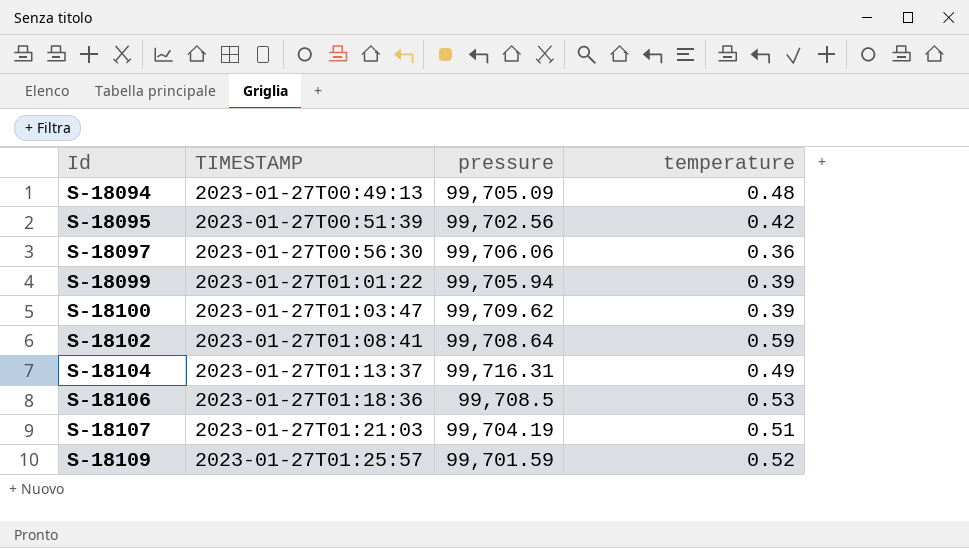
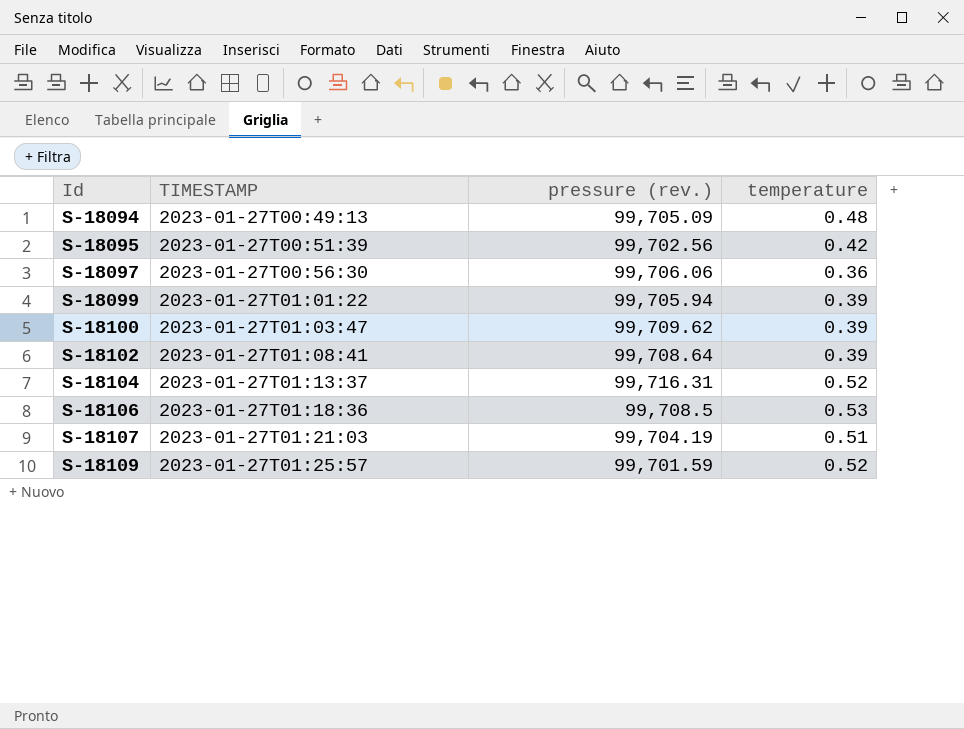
column name: pressure -> pressure (rev.)
S-18102 | temperature: 0.59 -> 0.39
S-18104 | temperature: 0.49 -> 0.52

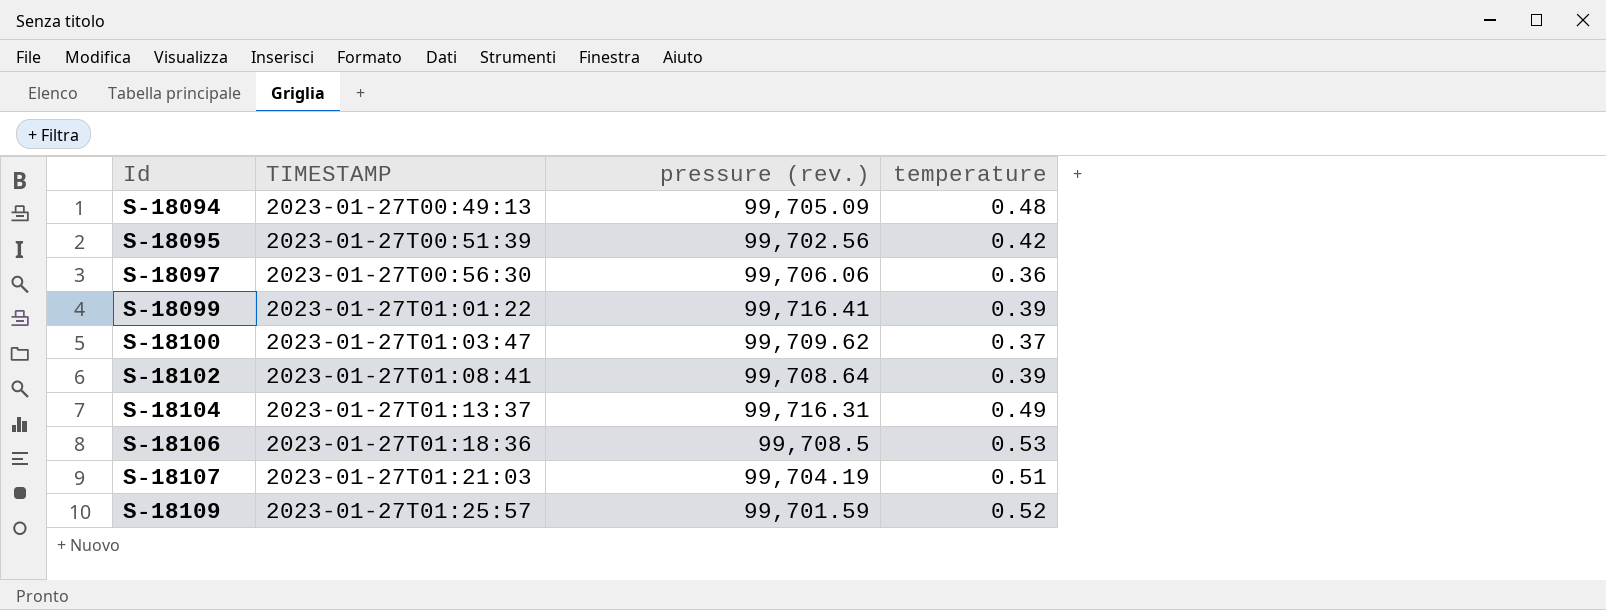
S-18099 | pressure (rev.): 99,705.94 -> 99,716.41
S-18100 | temperature: 0.39 -> 0.37
S-18104 | temperature: 0.52 -> 0.49

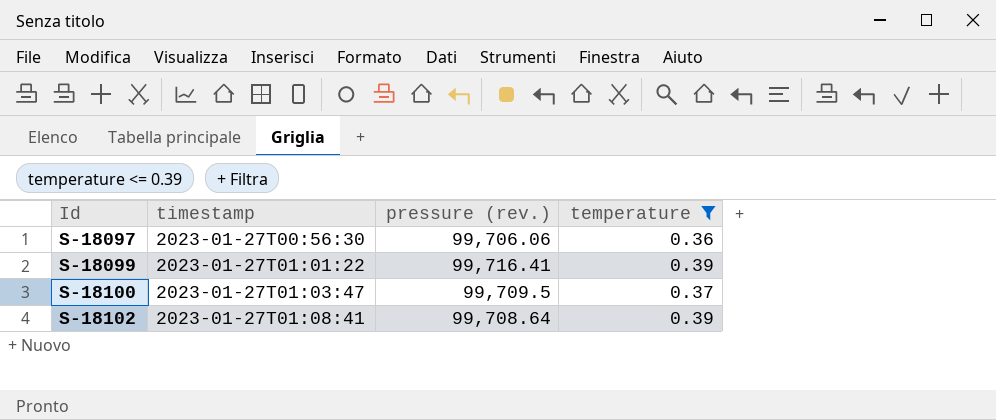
filter: none -> temperature <= 0.39
column name: TIMESTAMP -> timestamp
S-18100 | pressure (rev.): 99,709.62 -> 99,709.5

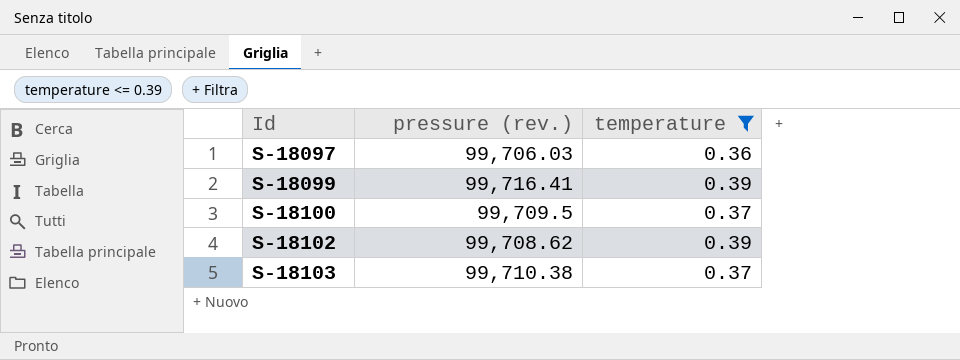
column timestamp | position: 2 -> none
S-18097 | pressure (rev.): 99,706.06 -> 99,706.03
S-18102 | pressure (rev.): 99,708.64 -> 99,708.62
row S-18103: none -> 99,710.38 | 0.37

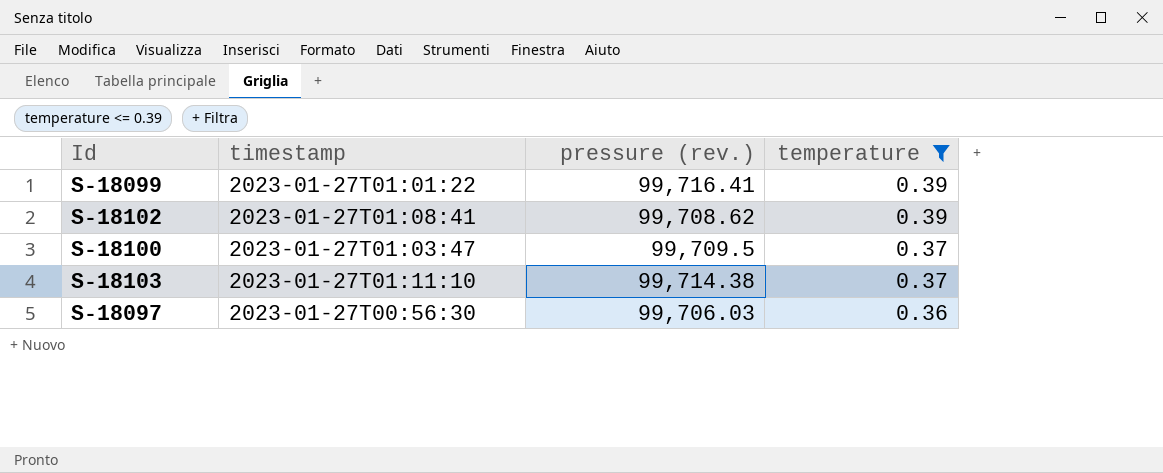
row order: Id ascending -> temperature descending
column timestamp | position: none -> 2
S-18103 | pressure (rev.): 99,710.38 -> 99,714.38

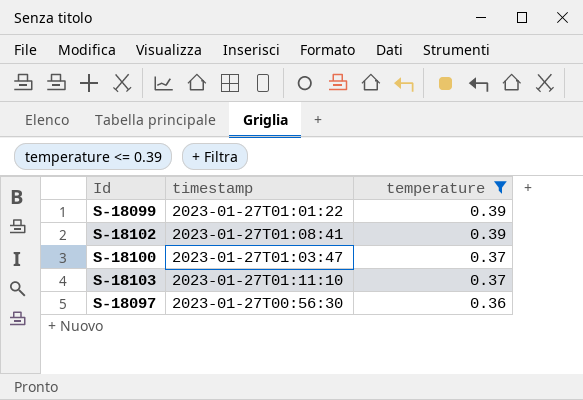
column pressure (rev.) | position: 3 -> none

